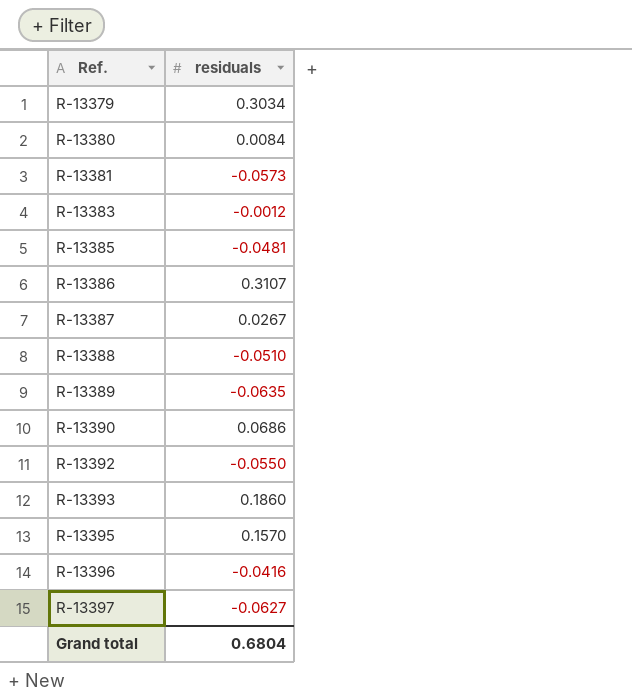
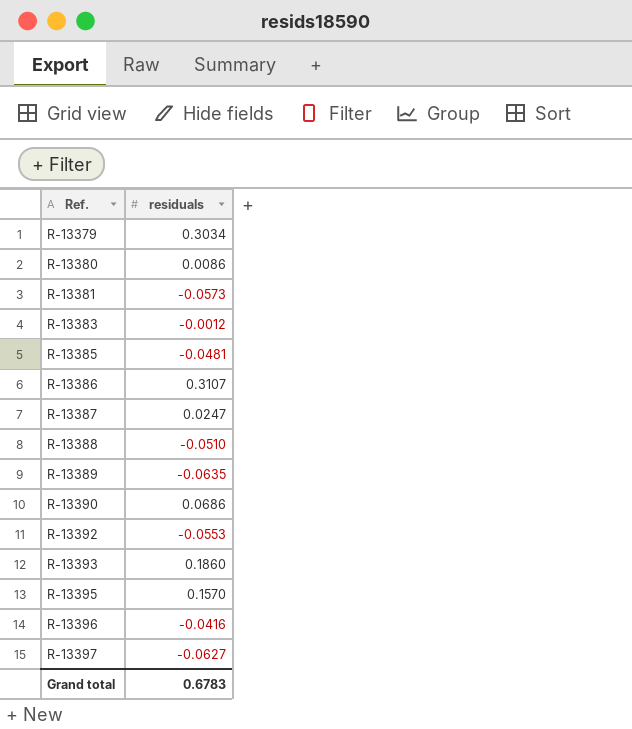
R-13380 | residuals: 0.0084 -> 0.0086
R-13387 | residuals: 0.0267 -> 0.0247
R-13392 | residuals: -0.0550 -> -0.0553
Grand total | residuals: 0.6804 -> 0.6783

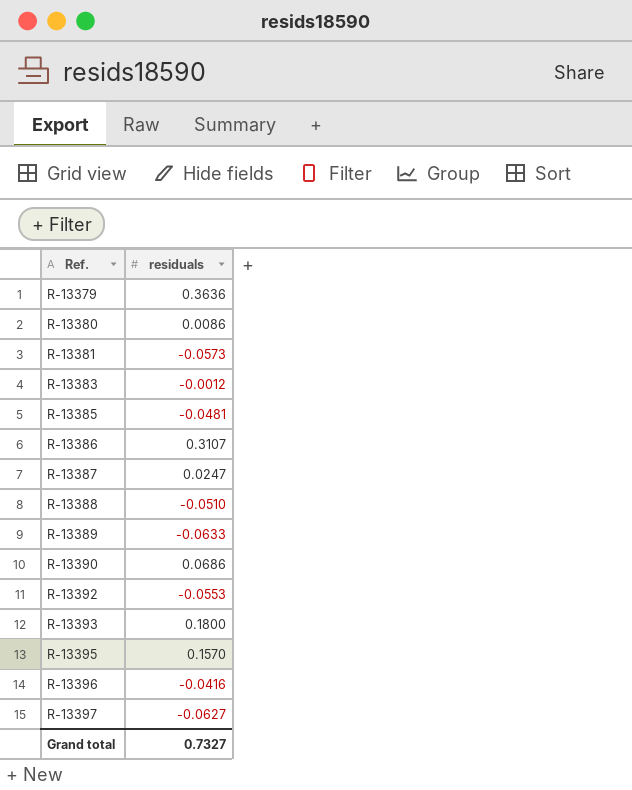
R-13379 | residuals: 0.3034 -> 0.3636
R-13389 | residuals: -0.0635 -> -0.0633
R-13393 | residuals: 0.1860 -> 0.1800
Grand total | residuals: 0.6783 -> 0.7327

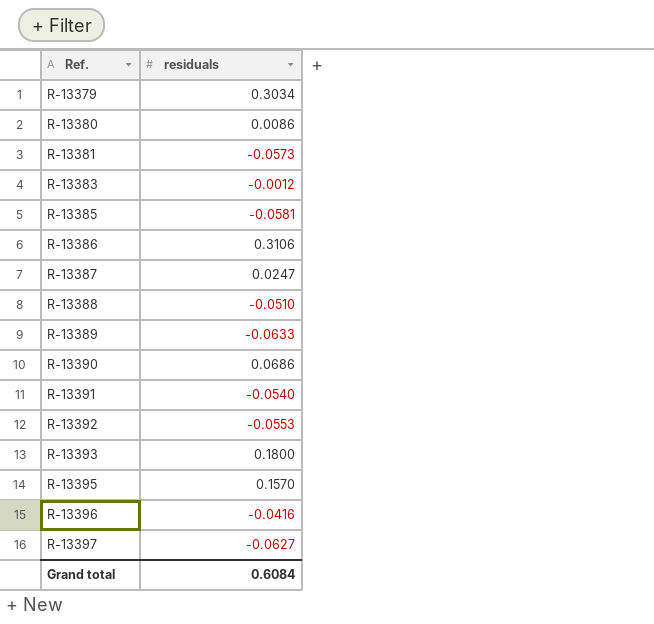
R-13379 | residuals: 0.3636 -> 0.3034
R-13385 | residuals: -0.0481 -> -0.0581
R-13386 | residuals: 0.3107 -> 0.3106
row R-13391: none -> -0.0540
Grand total | residuals: 0.7327 -> 0.6084

